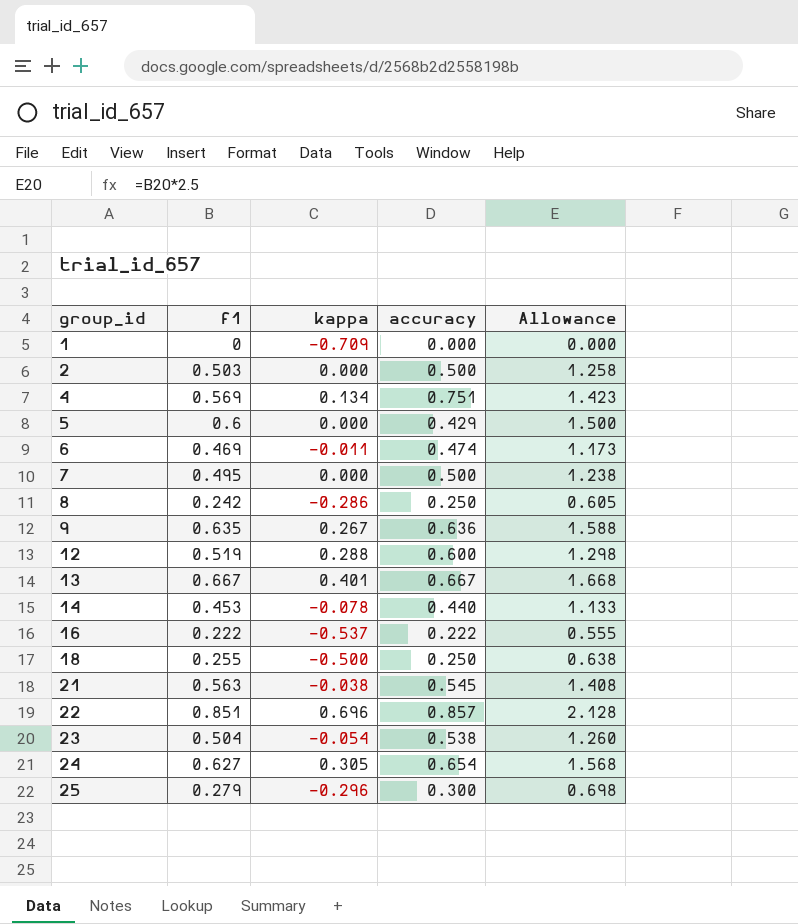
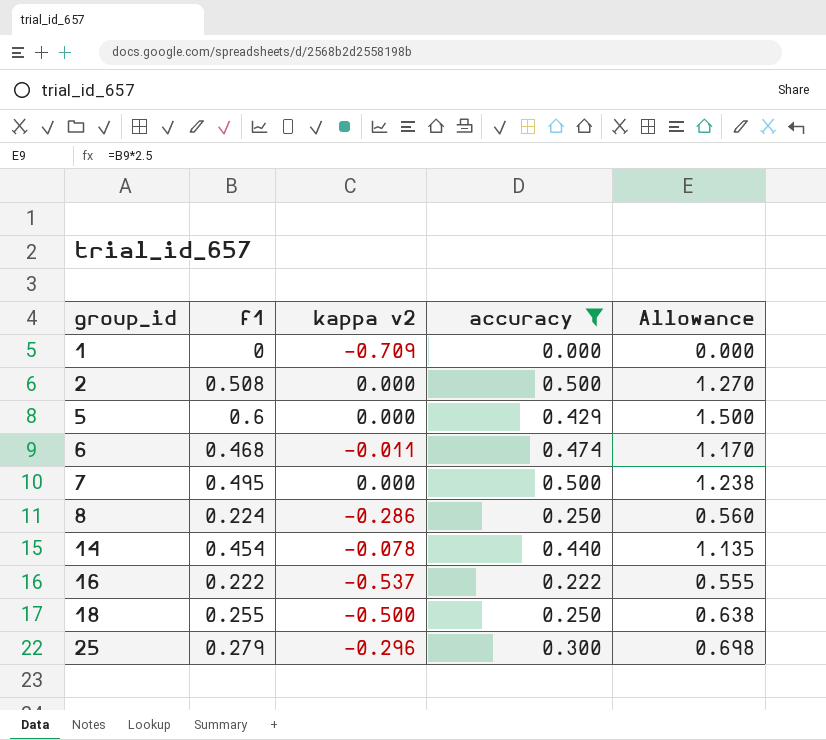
filter: none -> accuracy <= 0.500
column name: kappa -> kappa v2
2 | f1: 0.503 -> 0.508
2 | Allowance: 1.258 -> 1.270
6 | f1: 0.469 -> 0.468
6 | Allowance: 1.173 -> 1.170
8 | f1: 0.242 -> 0.224
8 | Allowance: 0.605 -> 0.560
14 | f1: 0.453 -> 0.454
14 | Allowance: 1.133 -> 1.135

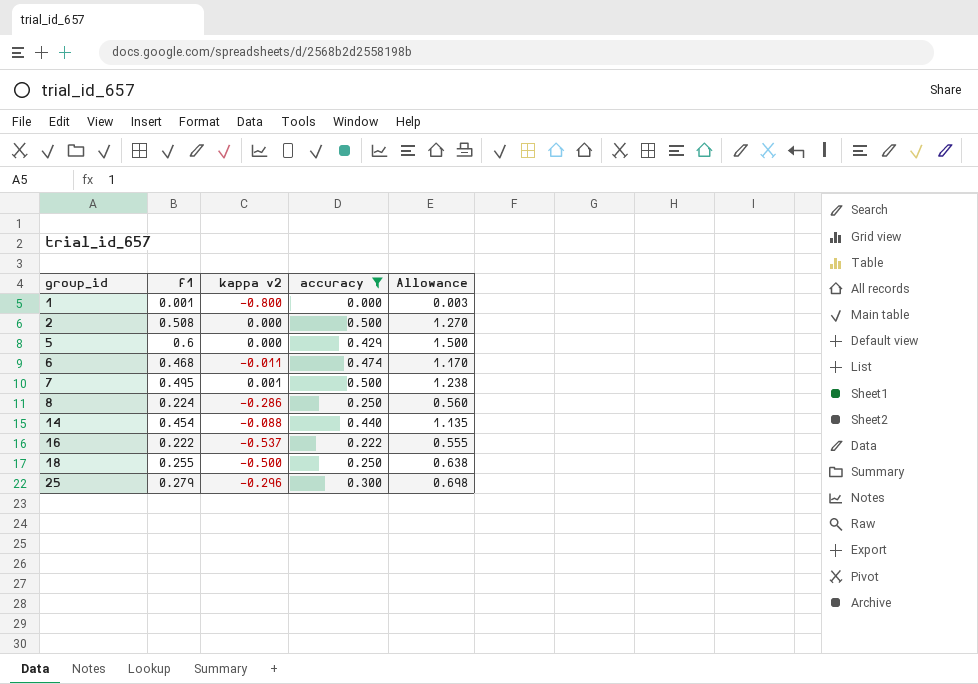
1 | f1: 0 -> 0.001
1 | kappa v2: -0.709 -> -0.800
1 | Allowance: 0.000 -> 0.003
7 | kappa v2: 0.000 -> 0.001
14 | kappa v2: -0.078 -> -0.088

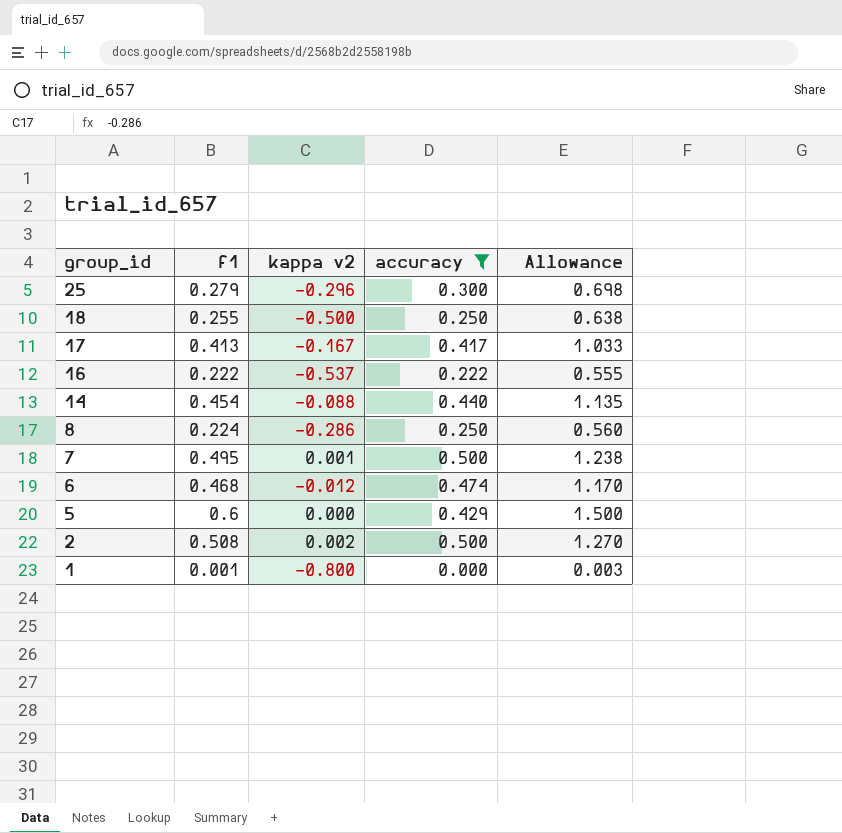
row order: group_id ascending -> group_id descending
row 17: none -> 0.413 | -0.167 | 0.417 | 1.033
6 | kappa v2: -0.011 -> -0.012
2 | kappa v2: 0.000 -> 0.002

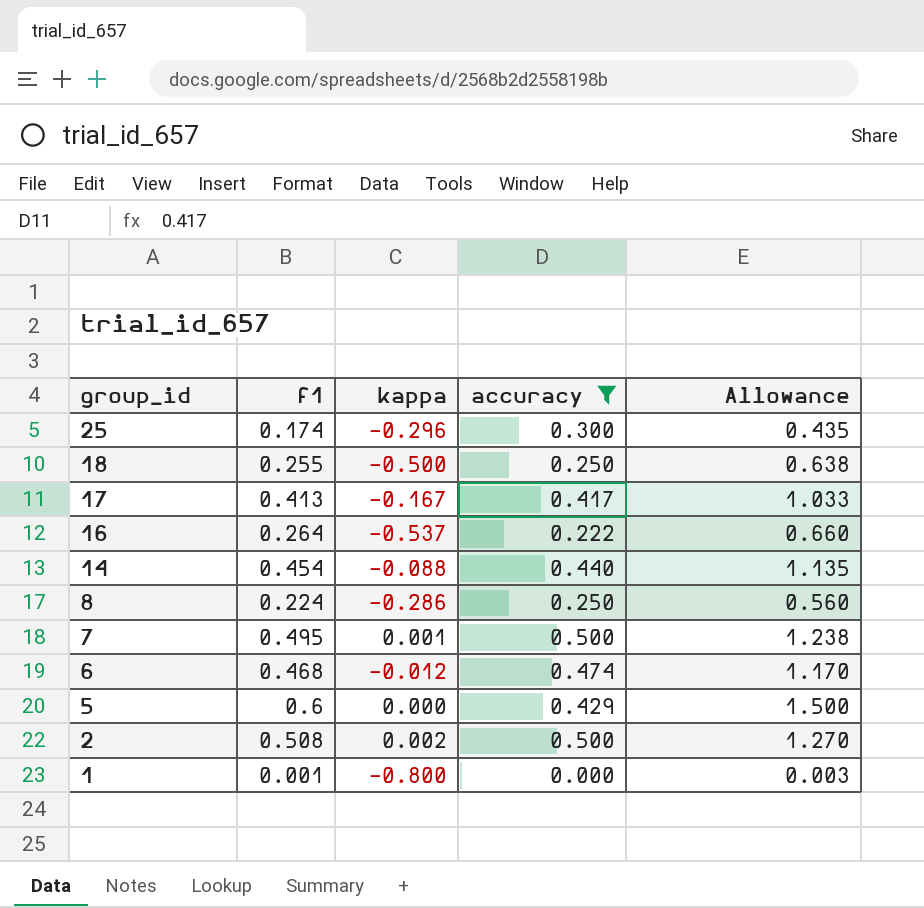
column name: kappa v2 -> kappa
25 | f1: 0.279 -> 0.174
25 | Allowance: 0.698 -> 0.435
16 | f1: 0.222 -> 0.264
16 | Allowance: 0.555 -> 0.660

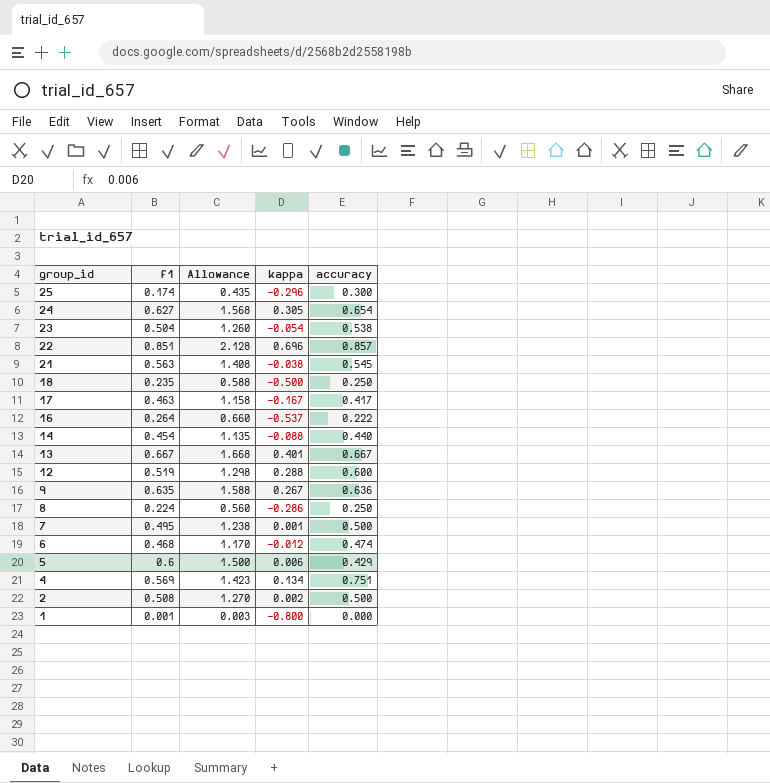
filter: accuracy <= 0.500 -> none
column Allowance | position: 5 -> 3
18 | f1: 0.255 -> 0.235
18 | Allowance: 0.638 -> 0.588
17 | f1: 0.413 -> 0.463
17 | Allowance: 1.033 -> 1.158
5 | kappa: 0.000 -> 0.006

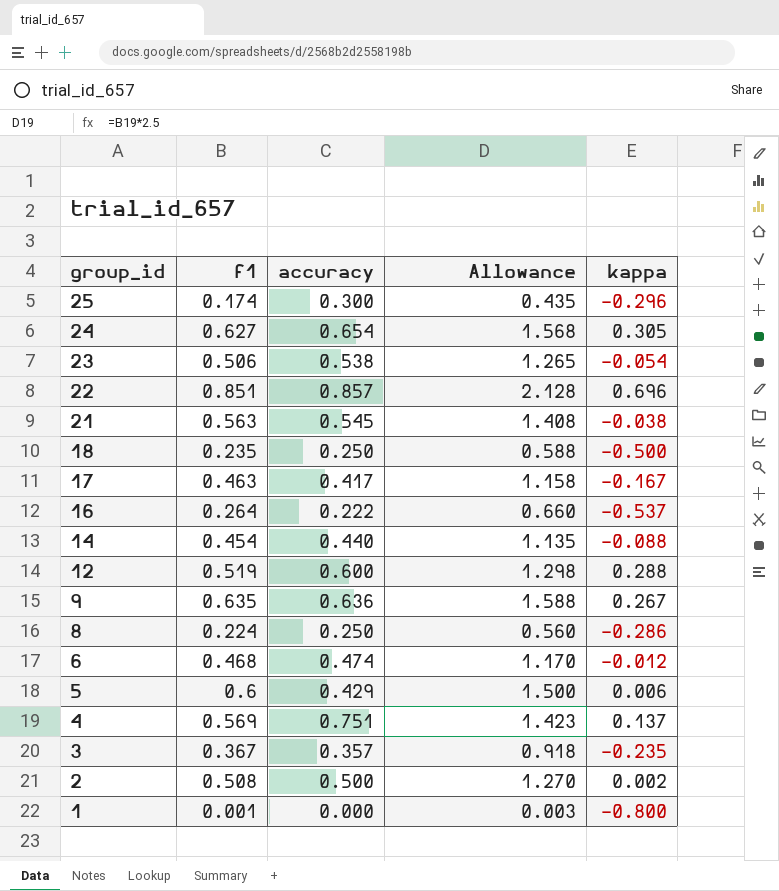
column accuracy | position: 5 -> 3
row 13: 0.667 | 1.668 | 0.401 | 0.667 -> none
row 7: 0.495 | 1.238 | 0.001 | 0.500 -> none
23 | f1: 0.504 -> 0.506
23 | Allowance: 1.260 -> 1.265
4 | kappa: 0.134 -> 0.137
row 3: none -> 0.367 | 0.357 | 0.918 | -0.235

